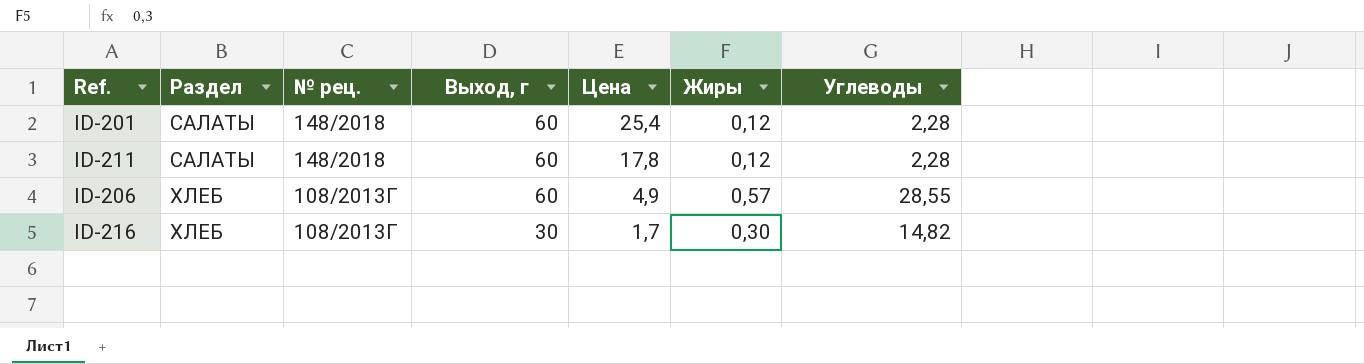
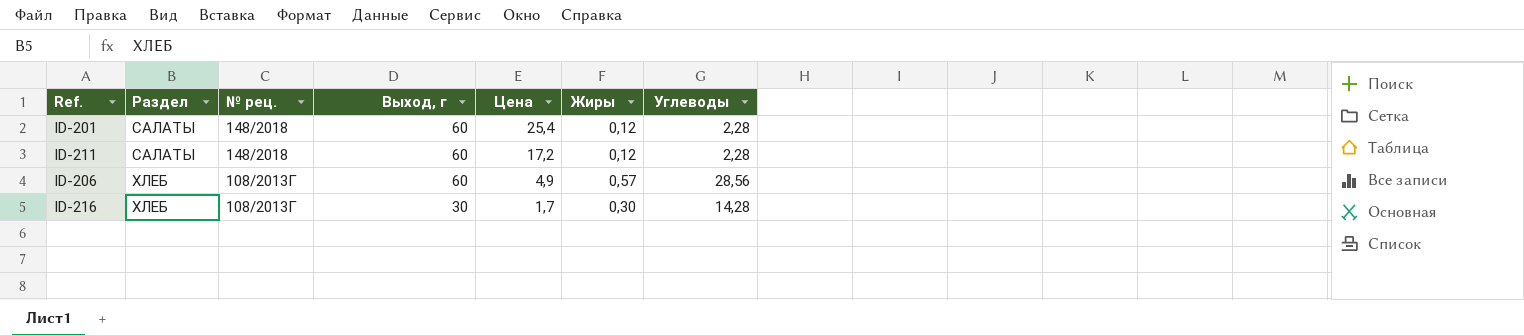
ID-211 | Цена: 17,8 -> 17,2
ID-206 | Углеводы: 28,55 -> 28,56
ID-216 | Углеводы: 14,82 -> 14,28

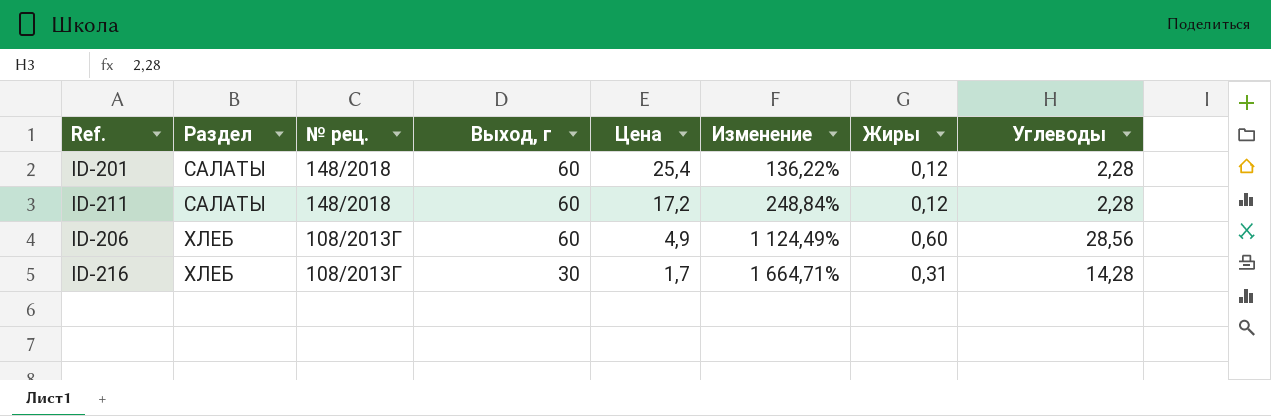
column Изменение | formula: none -> ([Выход, г] - [Цена]) / [Цена]
ID-206 | Жиры: 0,57 -> 0,60
ID-216 | Жиры: 0,30 -> 0,31

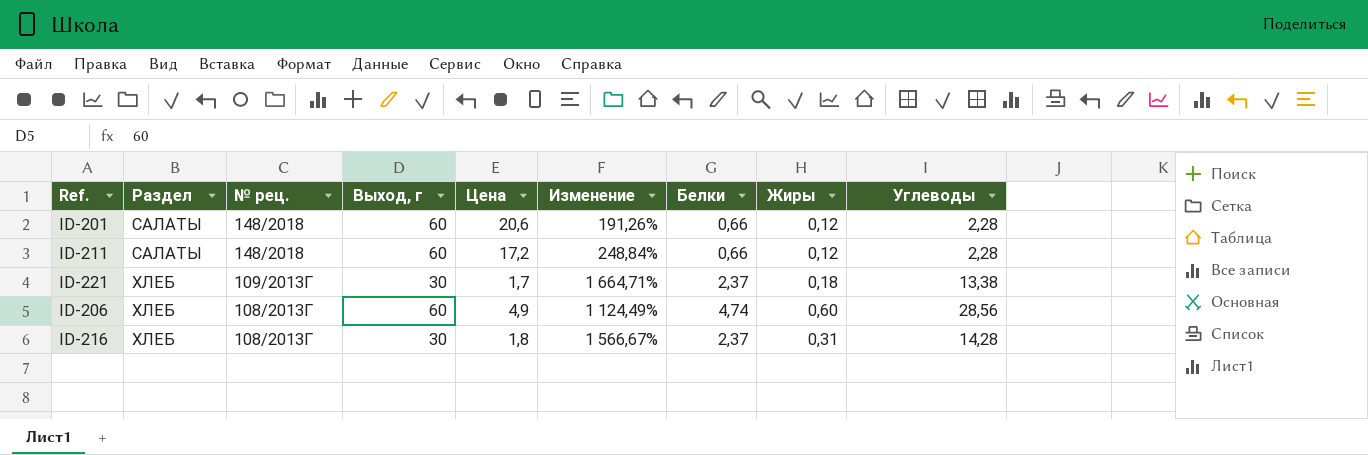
column Белки | position: none -> 7
ID-201 | Цена: 25,4 -> 20,6
ID-201 | Изменение: 136,22% -> 191,26%
row ID-221: none -> ХЛЕБ | 109/2013Г | 30 | 1,7 | 1 664,71% | 2,37 | 0,18 | 13,38
ID-216 | Цена: 1,7 -> 1,8
ID-216 | Изменение: 1 664,71% -> 1 566,67%

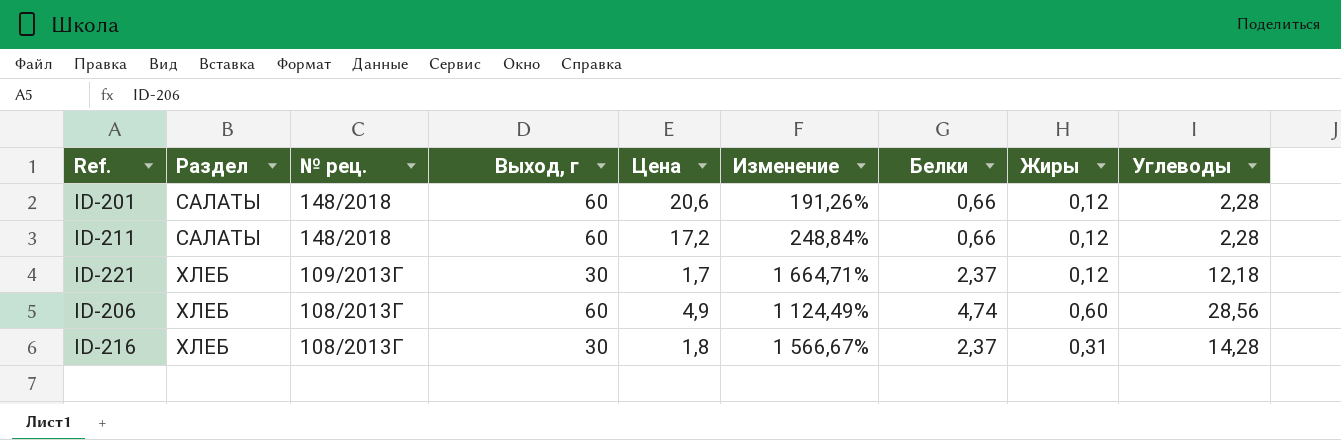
ID-221 | Жиры: 0,18 -> 0,12
ID-221 | Углеводы: 13,38 -> 12,18

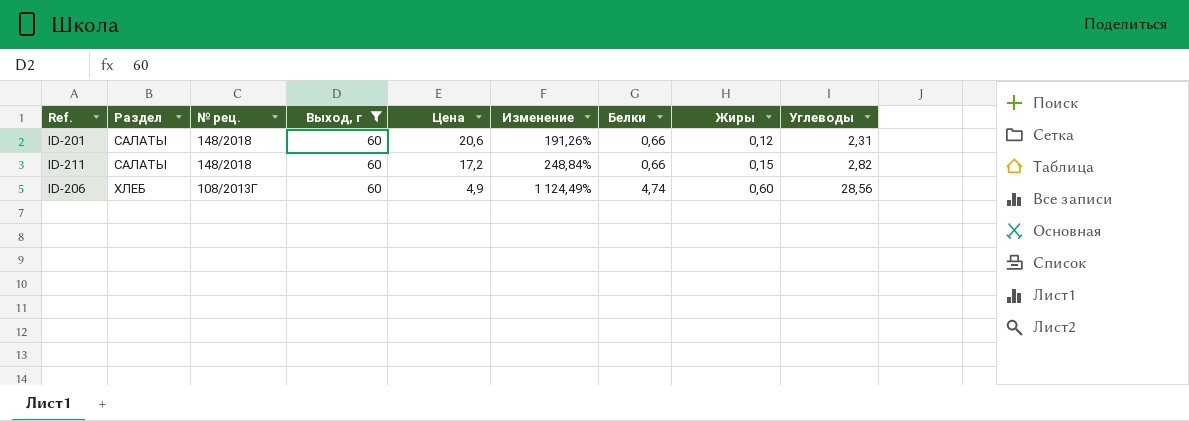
filter: none -> Выход, г = 60
ID-201 | Углеводы: 2,28 -> 2,31
ID-211 | Жиры: 0,12 -> 0,15
ID-211 | Углеводы: 2,28 -> 2,82

